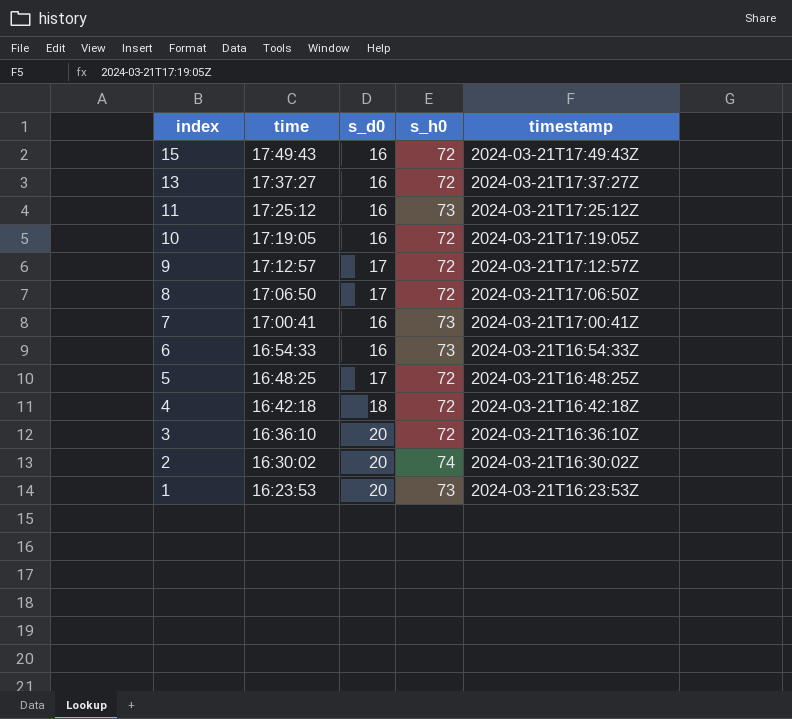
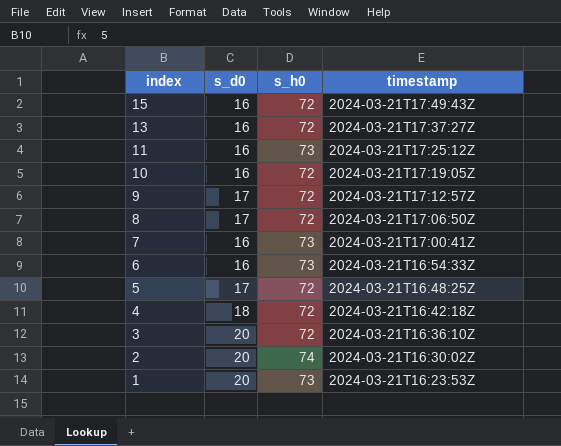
column time | position: 2 -> none

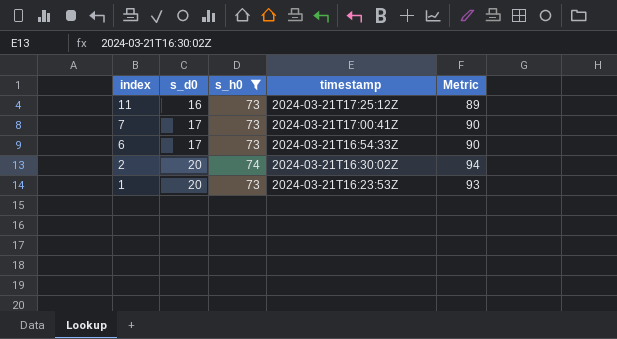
filter: none -> s_h0 != 72
column Metric | formula: none -> [s_d0] + [s_h0]
7 | s_d0: 16 -> 17
6 | s_d0: 16 -> 17

